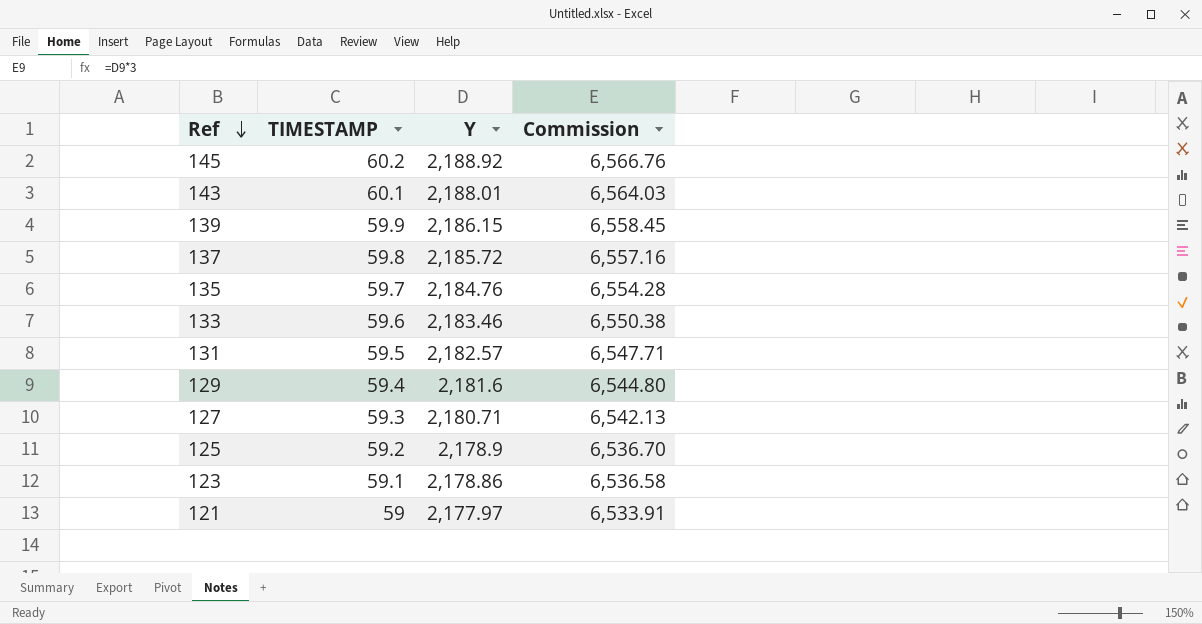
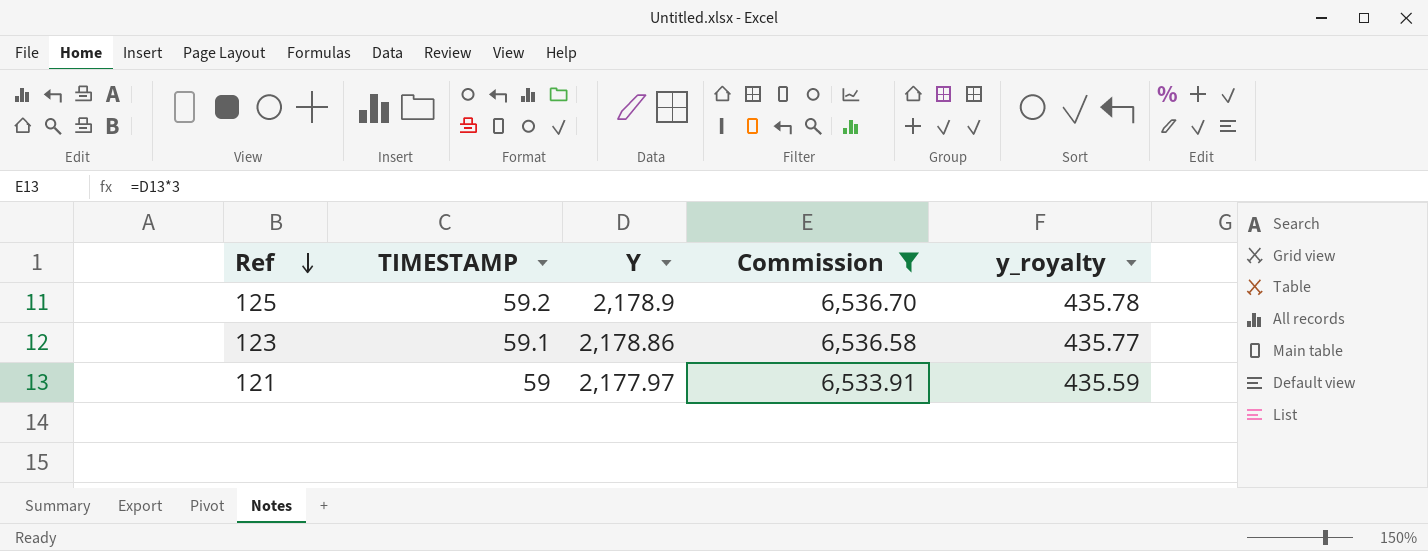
filter: none -> Commission <= 6,536.70
column y_royalty | formula: none -> [Y] * 0.2

